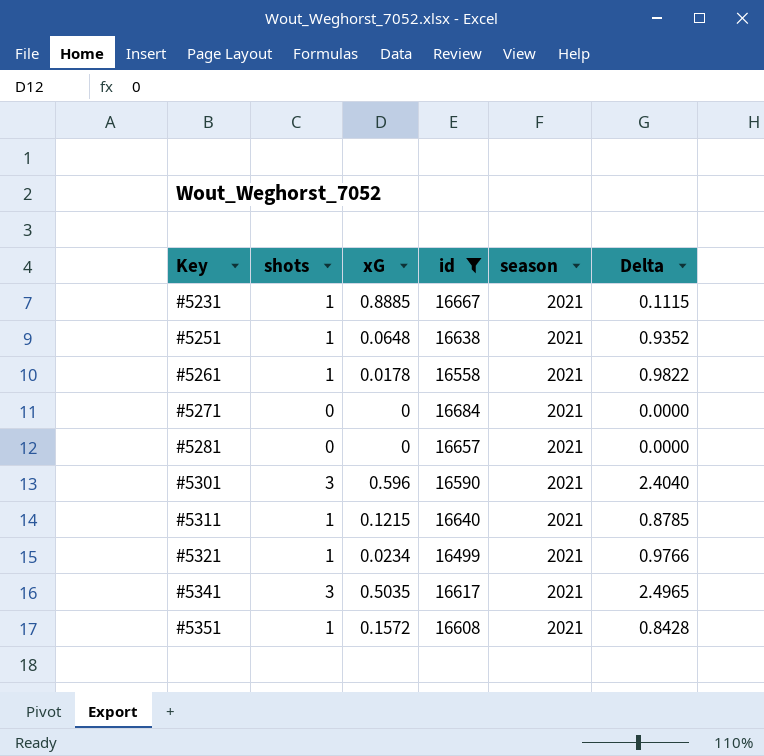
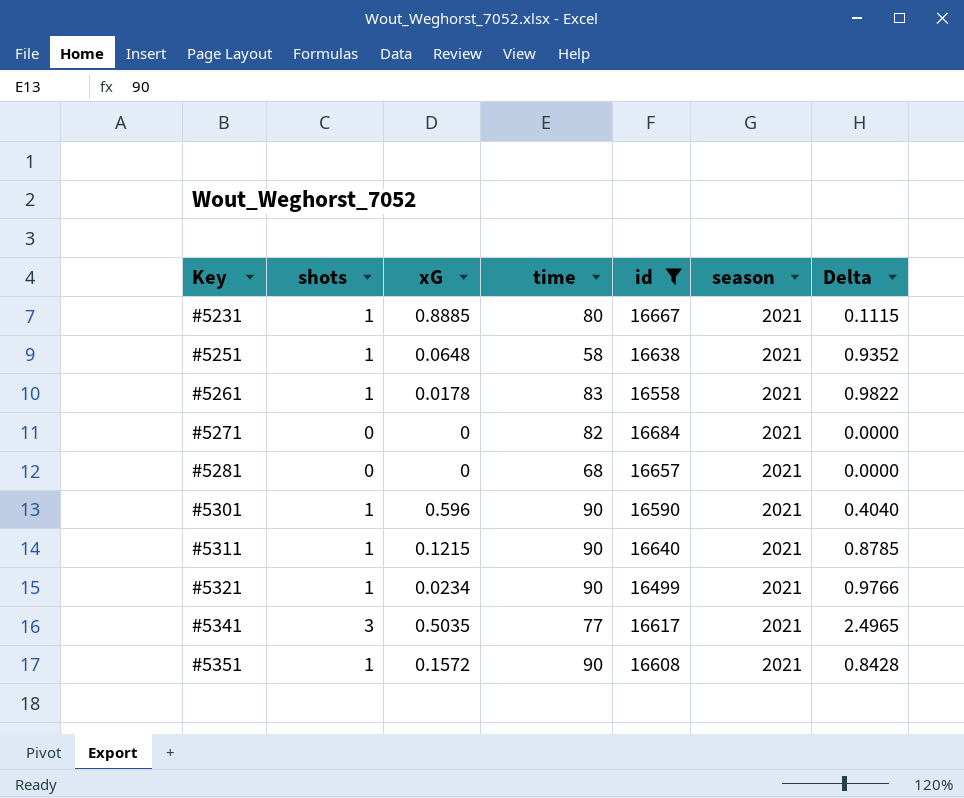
column time | position: none -> 4
#5301 | shots: 3 -> 1
#5301 | Delta: 2.4040 -> 0.4040

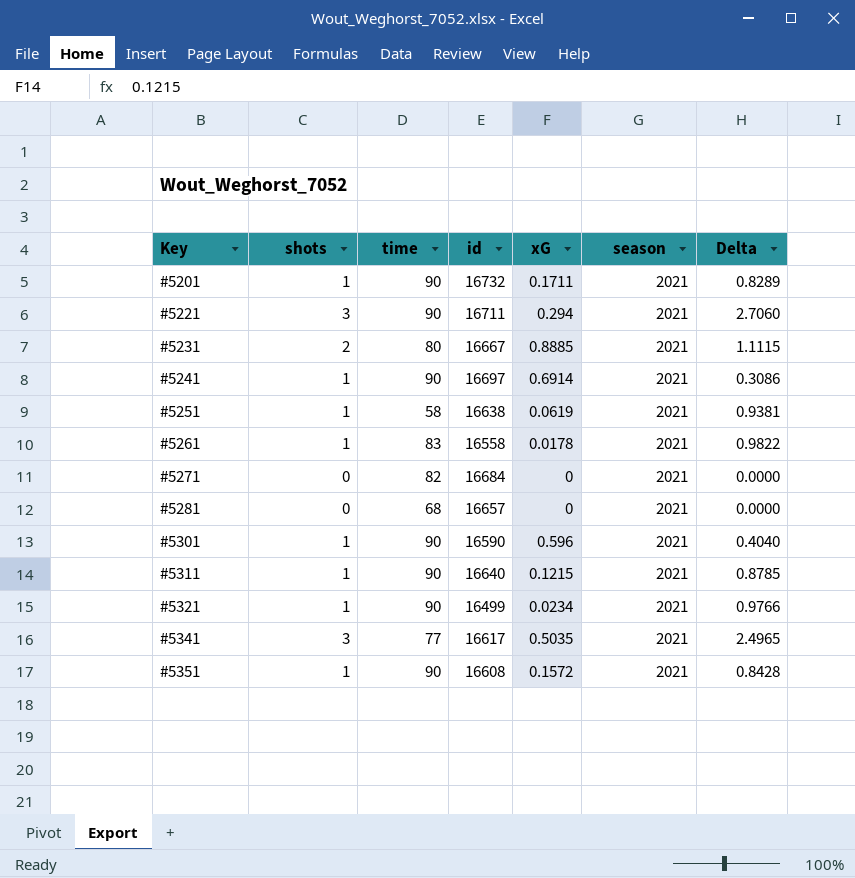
filter: id <= 16684 -> none
column xG | position: 3 -> 5
#5231 | shots: 1 -> 2
#5231 | Delta: 0.1115 -> 1.1115
#5251 | xG: 0.0648 -> 0.0619
#5251 | Delta: 0.9352 -> 0.9381

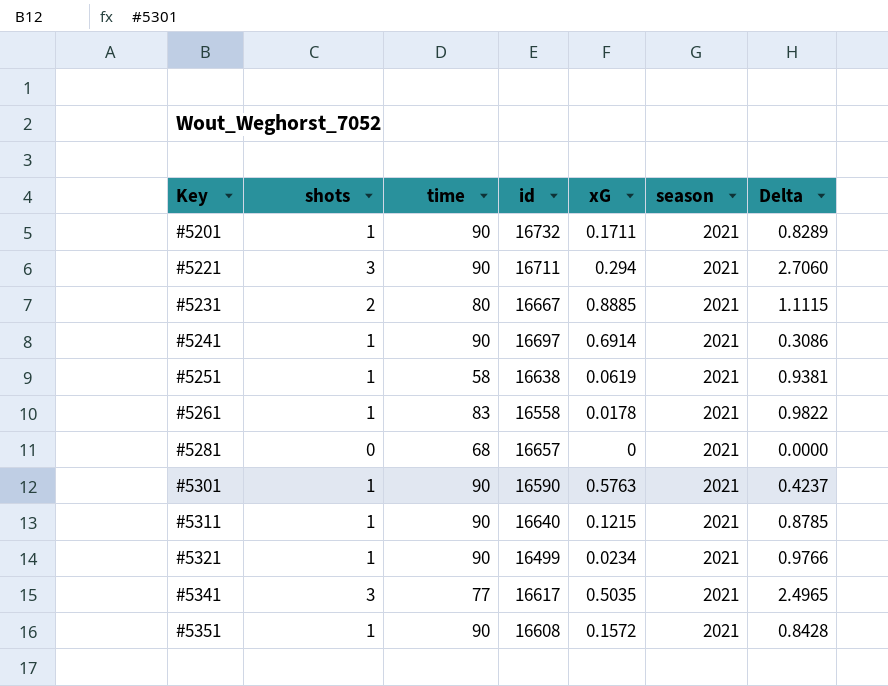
row #5271: 0 | 82 | 16684 | 0 | 2021 | 0.0000 -> none
#5301 | xG: 0.596 -> 0.5763
#5301 | Delta: 0.4040 -> 0.4237

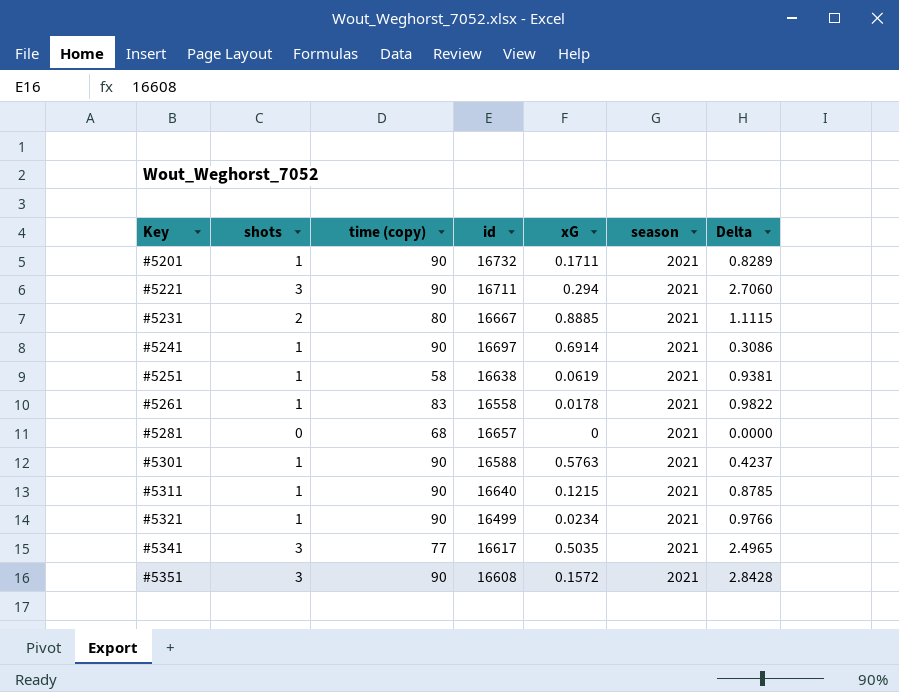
column name: time -> time (copy)
#5301 | id: 16590 -> 16588
#5351 | shots: 1 -> 3
#5351 | Delta: 0.8428 -> 2.8428

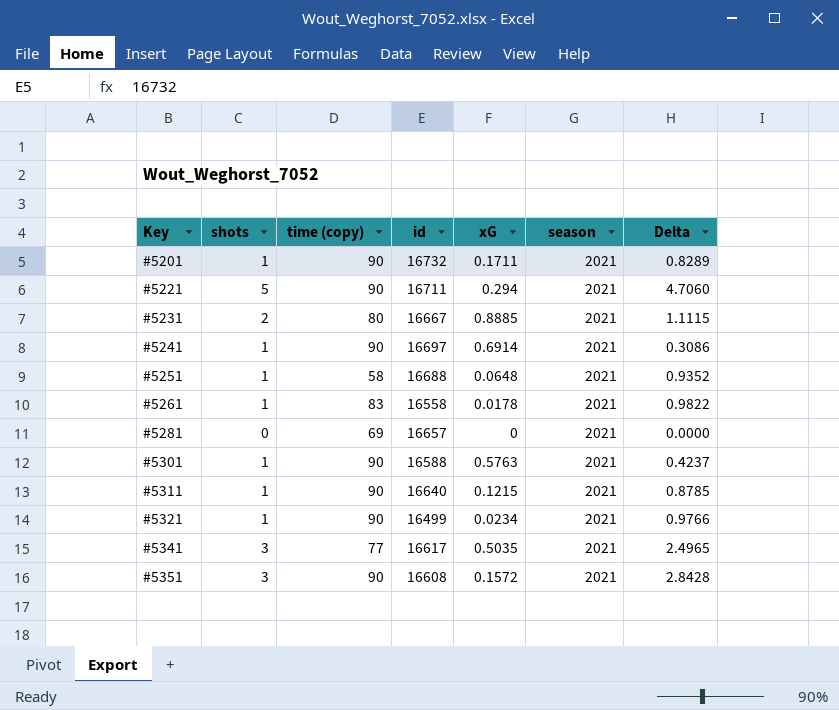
#5221 | shots: 3 -> 5
#5221 | Delta: 2.7060 -> 4.7060
#5251 | id: 16638 -> 16688
#5251 | xG: 0.0619 -> 0.0648
#5251 | Delta: 0.9381 -> 0.9352
#5281 | time (copy): 68 -> 69

